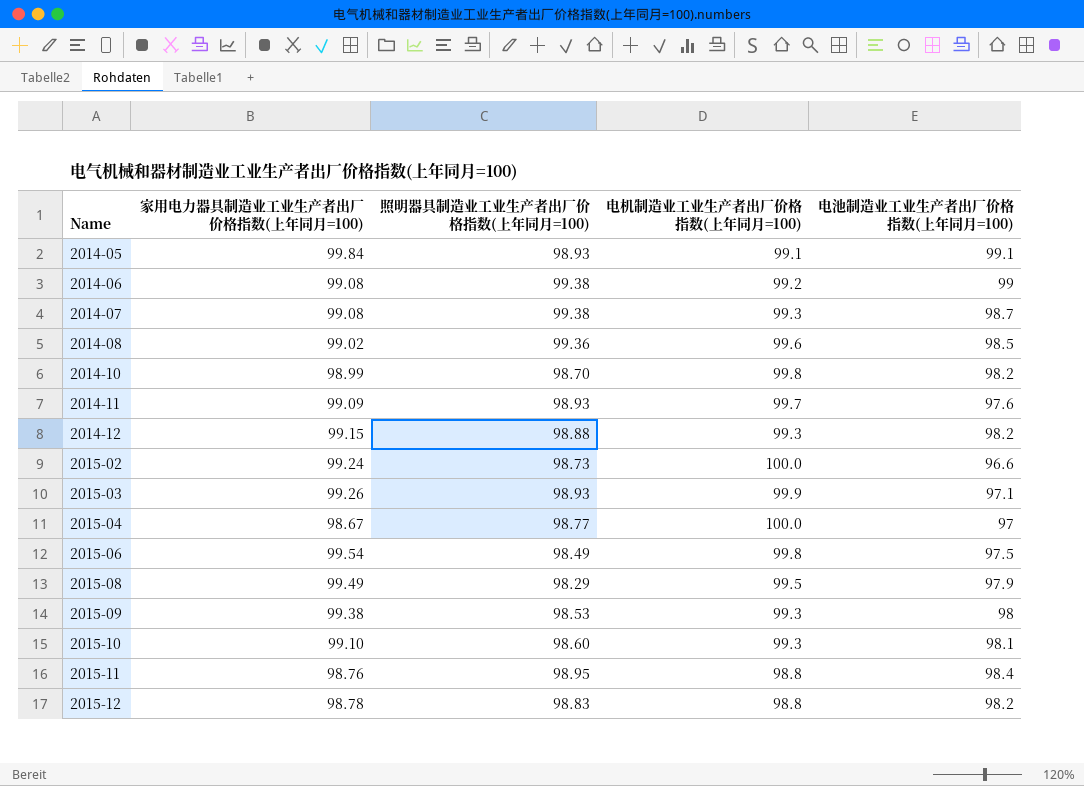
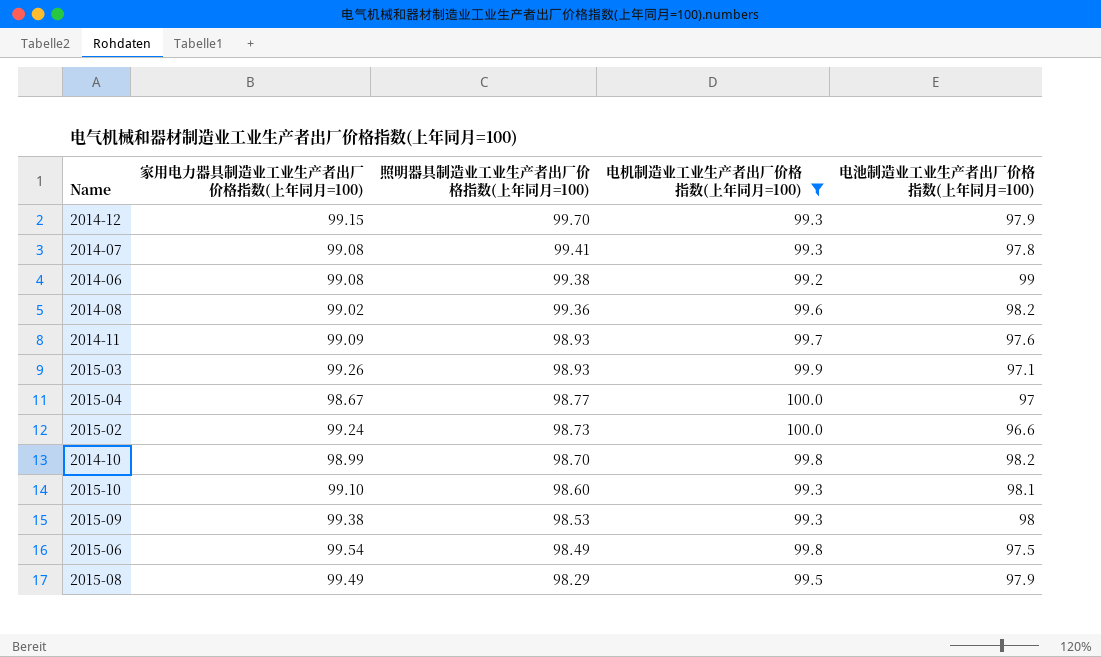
filter: none -> 电机制造业工业生产者出厂价格指数(上年同月=100) >= 99.2
row order: Name ascending -> 照明器具制造业工业生产者出厂价格指数(上年同月=100) descending
2014-12 | 照明器具制造业工业生产者出厂价格指数(上年同月=100): 98.88 -> 99.70
2014-12 | 电池制造业工业生产者出厂价格指数(上年同月=100): 98.2 -> 97.9
2014-07 | 照明器具制造业工业生产者出厂价格指数(上年同月=100): 99.38 -> 99.41
2014-07 | 电池制造业工业生产者出厂价格指数(上年同月=100): 98.7 -> 97.8
2014-08 | 电池制造业工业生产者出厂价格指数(上年同月=100): 98.5 -> 98.2

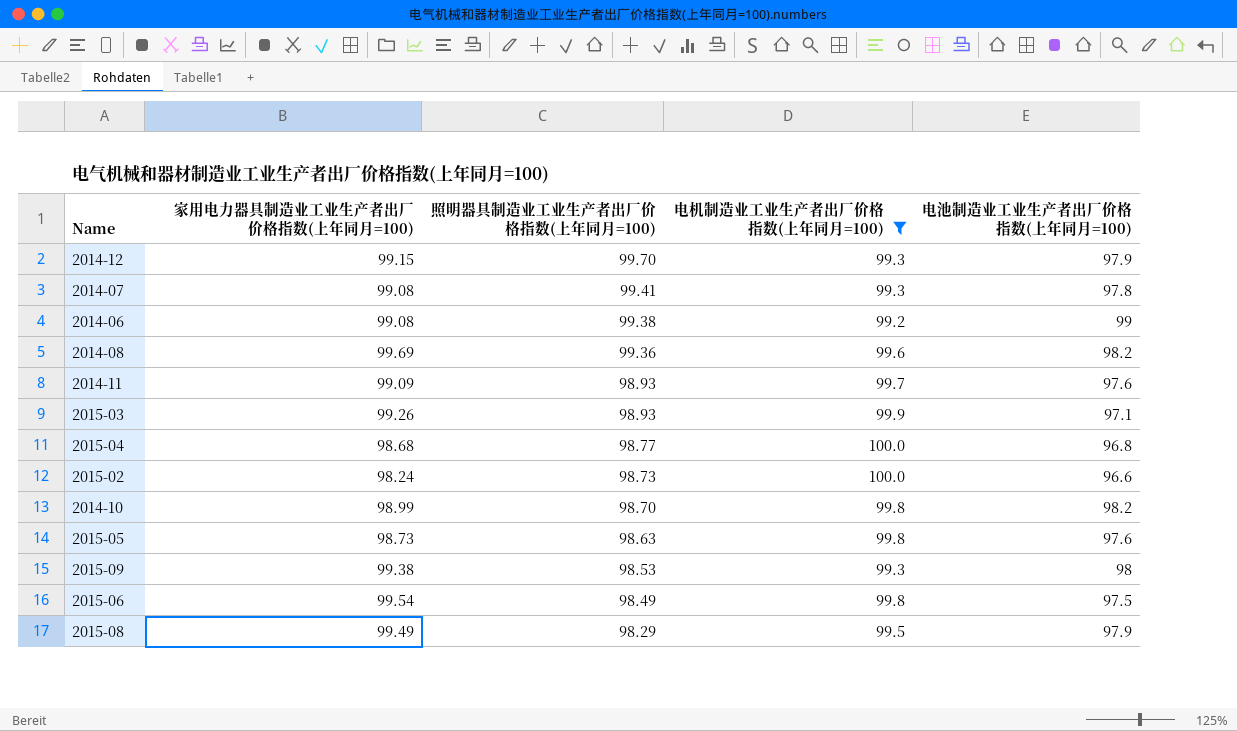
row 2015-10: 99.10 | 98.60 | 99.3 | 98.1 -> none
2014-08 | 家用电力器具制造业工业生产者出厂价格指数(上年同月=100): 99.02 -> 99.69
2015-04 | 家用电力器具制造业工业生产者出厂价格指数(上年同月=100): 98.67 -> 98.68
2015-04 | 电池制造业工业生产者出厂价格指数(上年同月=100): 97 -> 96.8
2015-02 | 家用电力器具制造业工业生产者出厂价格指数(上年同月=100): 99.24 -> 98.24
row 2015-05: none -> 98.73 | 98.63 | 99.8 | 97.6

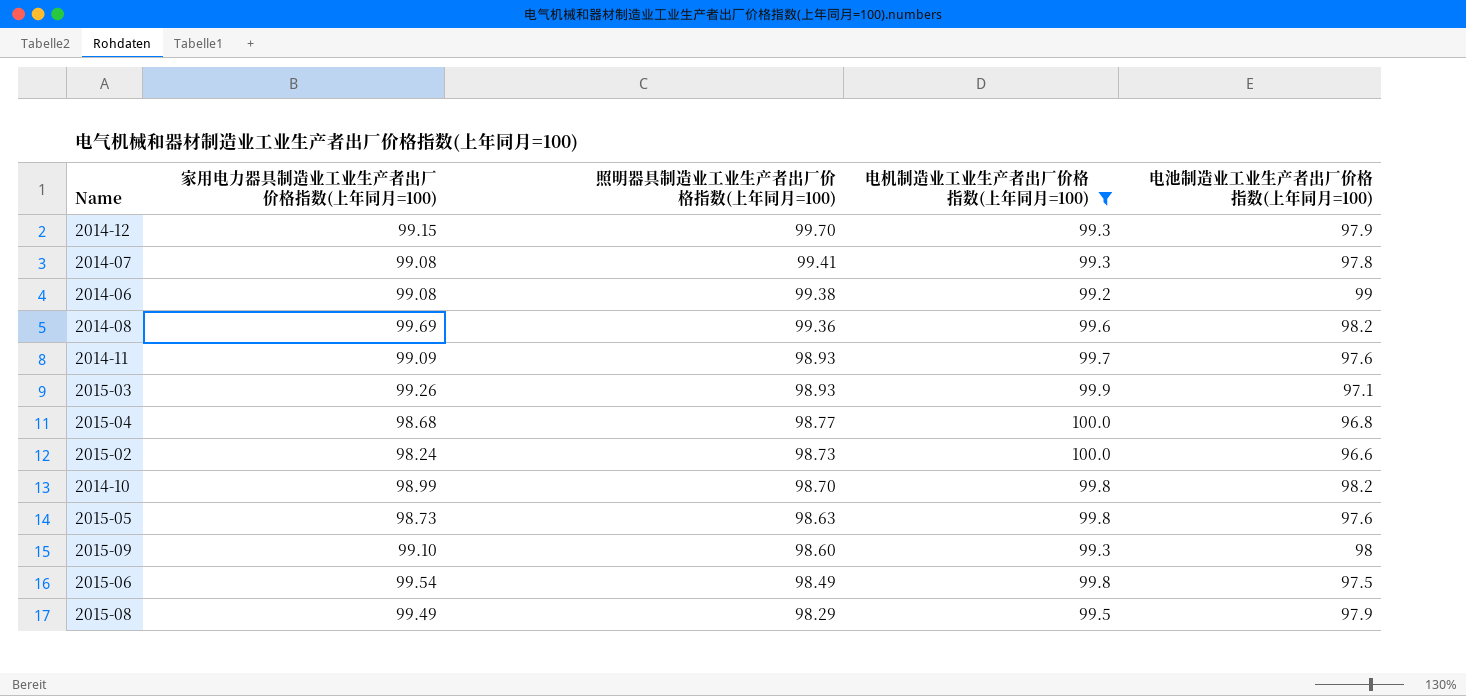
2015-09 | 家用电力器具制造业工业生产者出厂价格指数(上年同月=100): 99.38 -> 99.10
2015-09 | 照明器具制造业工业生产者出厂价格指数(上年同月=100): 98.53 -> 98.60

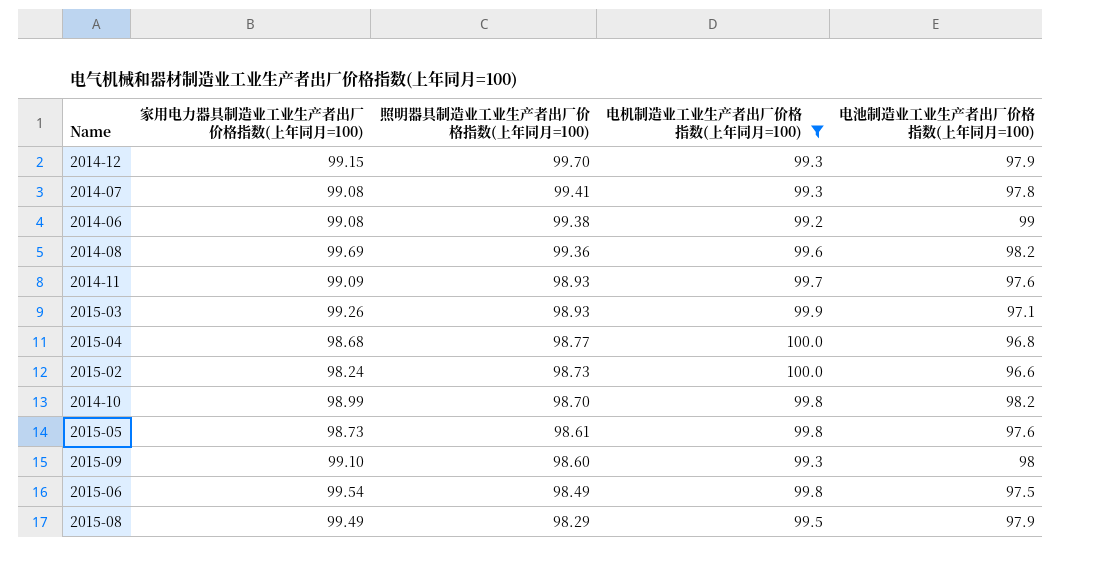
2015-05 | 照明器具制造业工业生产者出厂价格指数(上年同月=100): 98.63 -> 98.61

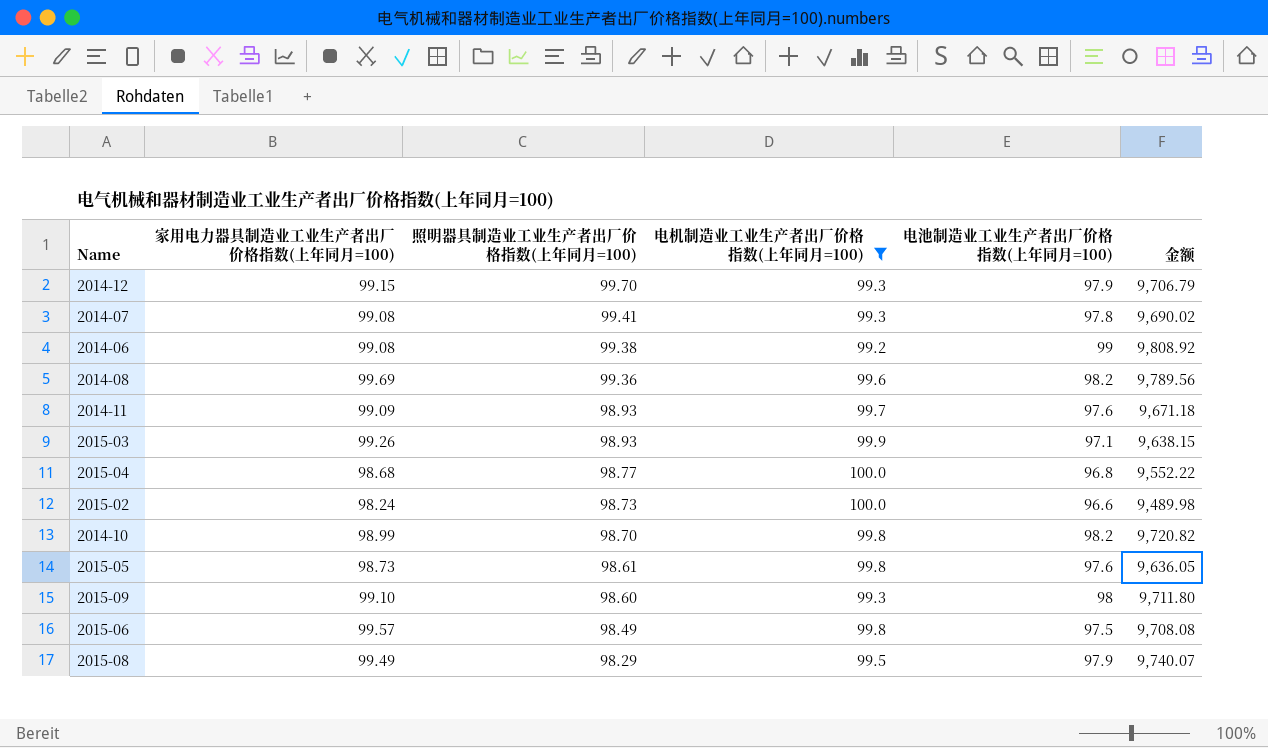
column 金额 | formula: none -> [家用电力器具制造业工业生产者出厂价格指数(上年同月=100)] * [电池制造业工业生产者出厂价格指数(上年同月=100)]
2015-06 | 家用电力器具制造业工业生产者出厂价格指数(上年同月=100): 99.54 -> 99.57

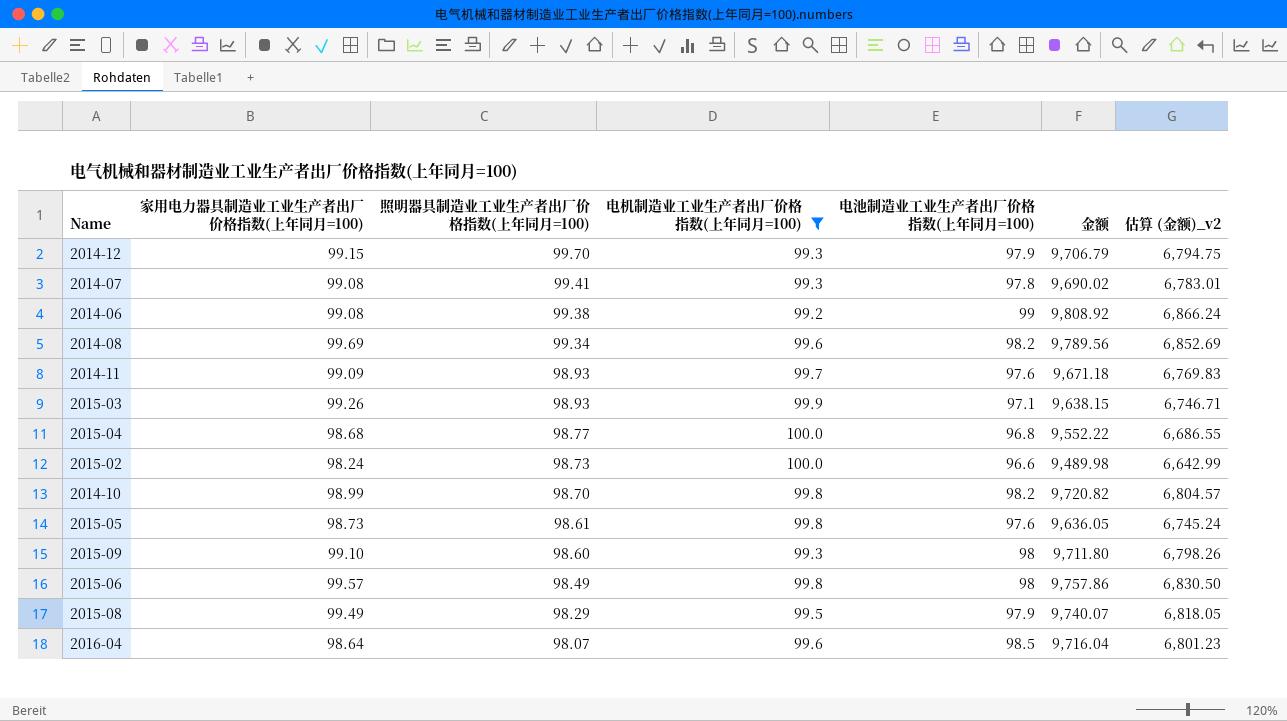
column 估算 (金额)_v2 | formula: none -> [金额] * 0.7
2014-08 | 照明器具制造业工业生产者出厂价格指数(上年同月=100): 99.36 -> 99.34
2015-06 | 电池制造业工业生产者出厂价格指数(上年同月=100): 97.5 -> 98
2015-06 | 金额: 9,708.08 -> 9,757.86
row 2016-04: none -> 98.64 | 98.07 | 99.6 | 98.5 | 9,716.04 | 6,801.23

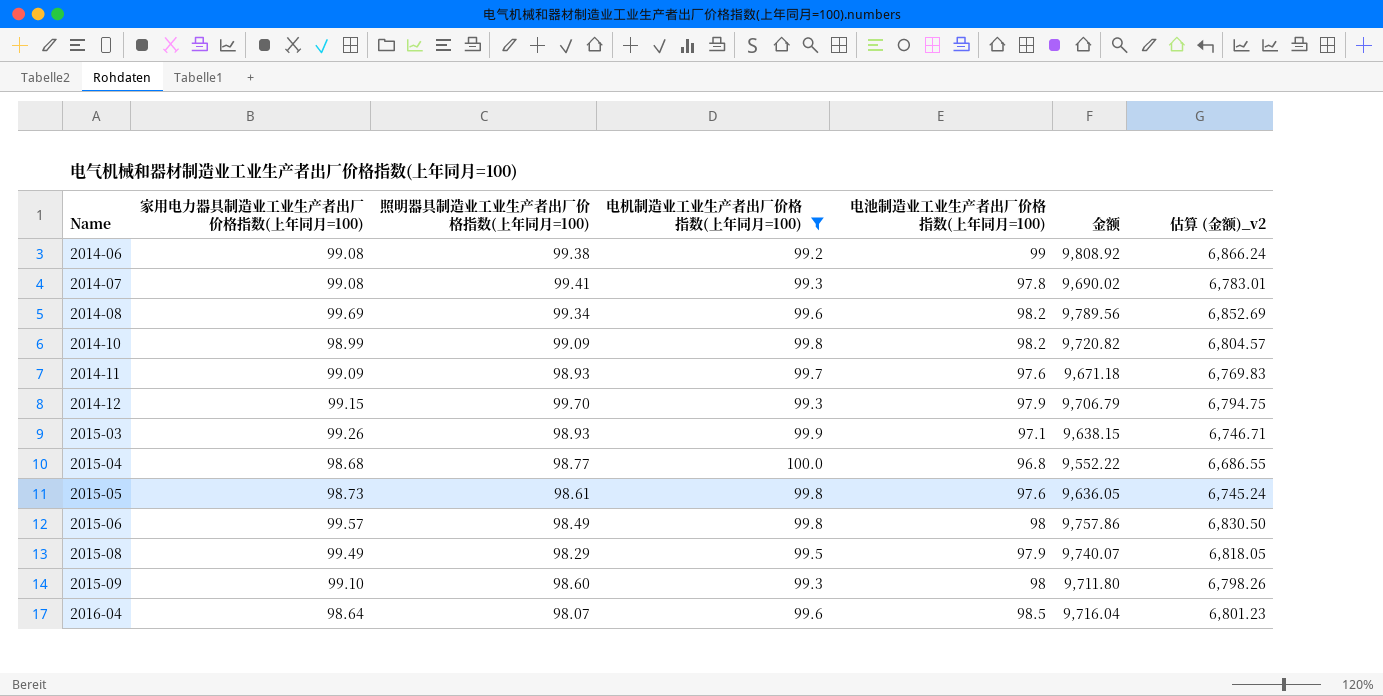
row order: 照明器具制造业工业生产者出厂价格指数(上年同月=100) descending -> Name ascending
row 2015-02: 98.24 | 98.73 | 100.0 | 96.6 | 9,489.98 | 6,642.99 -> none
2014-10 | 照明器具制造业工业生产者出厂价格指数(上年同月=100): 98.70 -> 99.09

